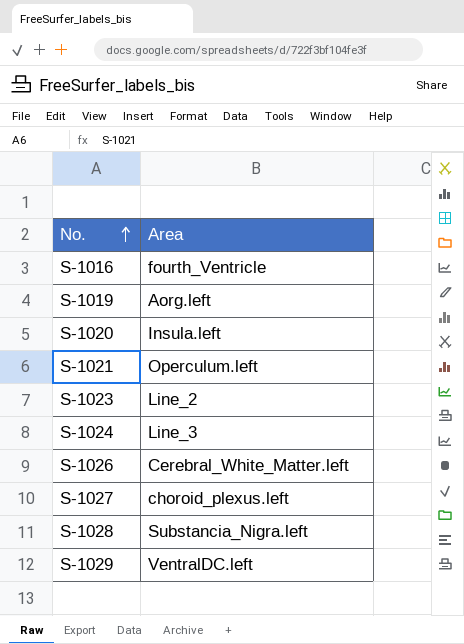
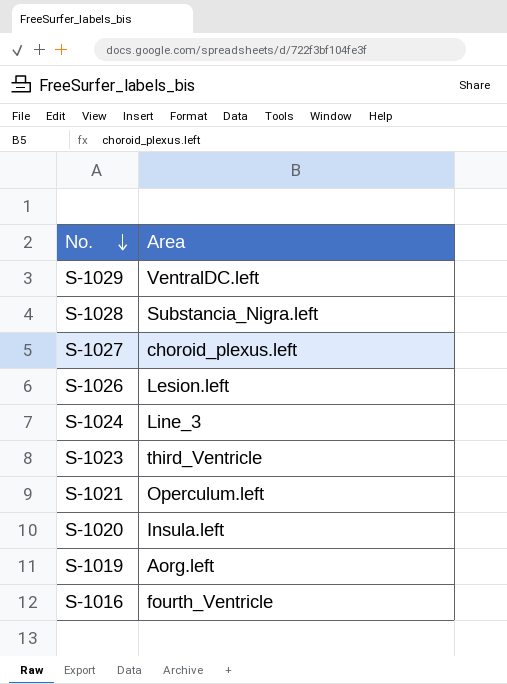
row order: No. ascending -> No. descending
S-1026 | Area: Cerebral_White_Matter.left -> Lesion.left
S-1023 | Area: Line_2 -> third_Ventricle

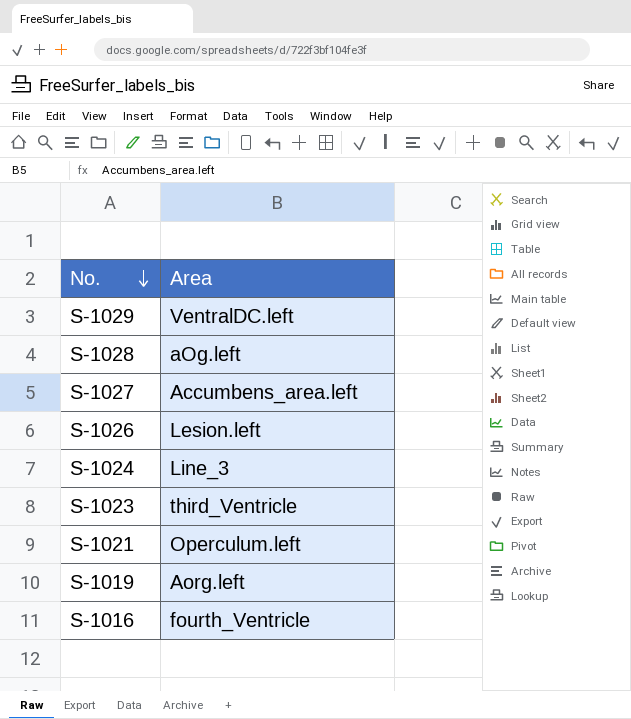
row S-1020: Insula.left -> none
S-1028 | Area: Substancia_Nigra.left -> aOg.left
S-1027 | Area: choroid_plexus.left -> Accumbens_area.left

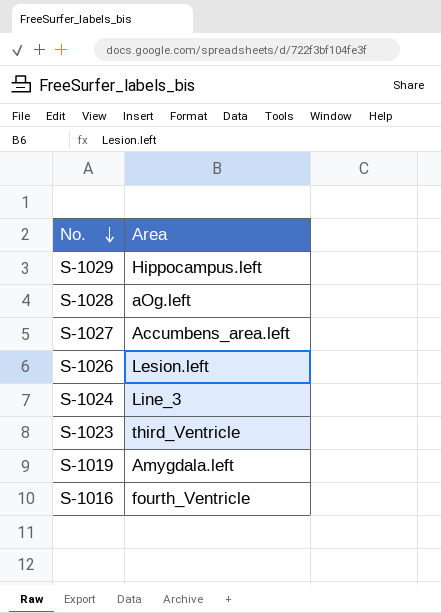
row S-1021: Operculum.left -> none
S-1029 | Area: VentralDC.left -> Hippocampus.left
S-1019 | Area: Aorg.left -> Amygdala.left

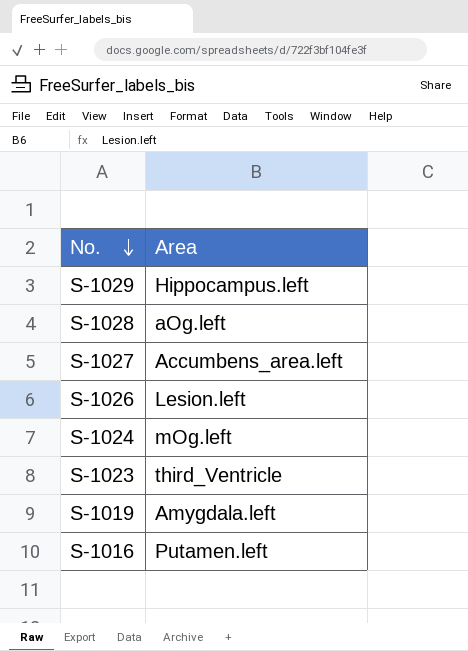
S-1024 | Area: Line_3 -> mOg.left
S-1016 | Area: fourth_Ventricle -> Putamen.left

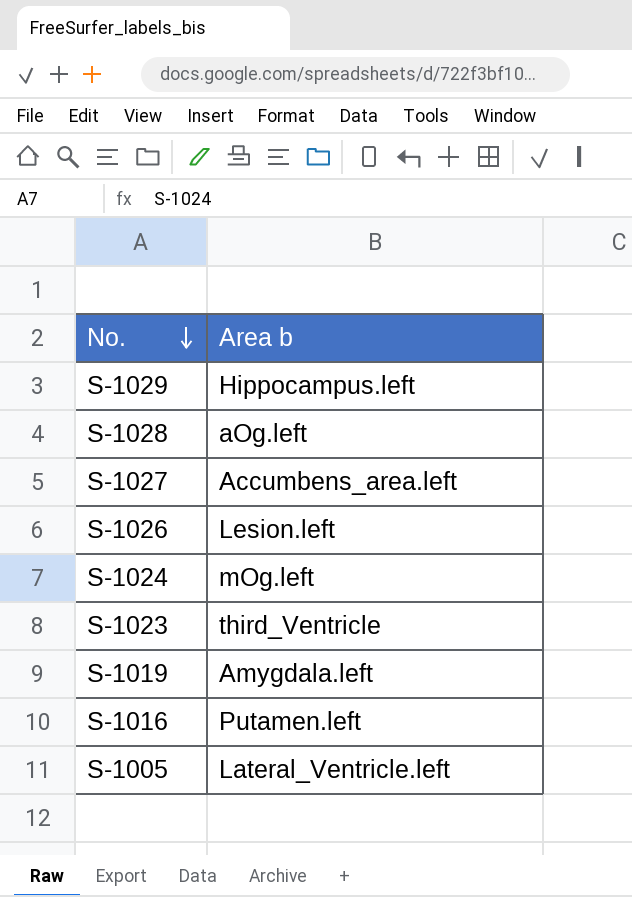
column name: Area -> Area b
row S-1005: none -> Lateral_Ventricle.left

